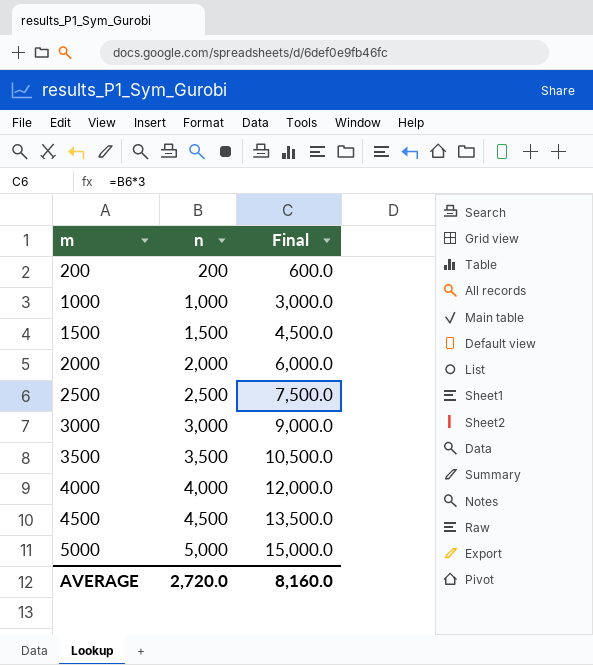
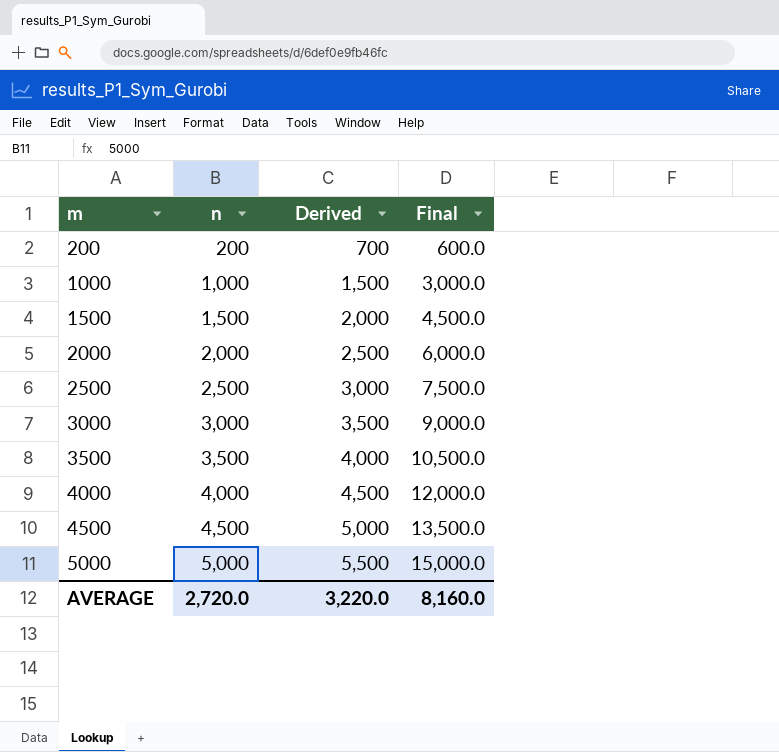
column Derived | formula: none -> [n] + 500

